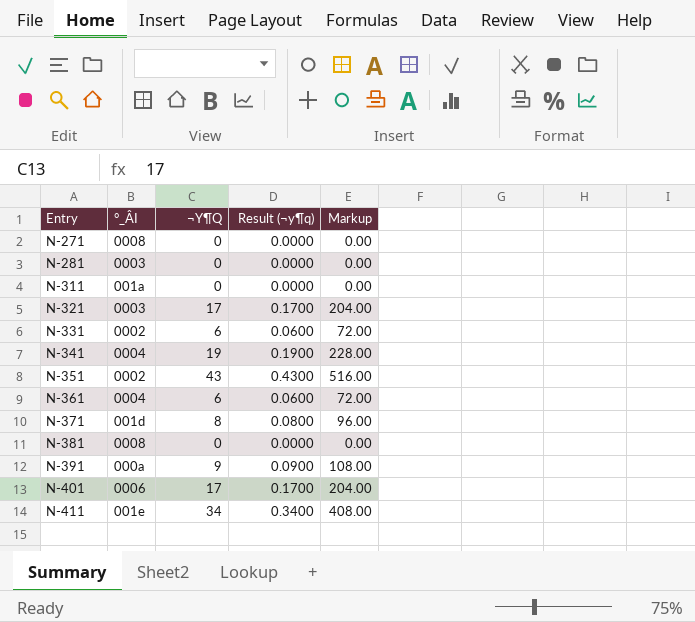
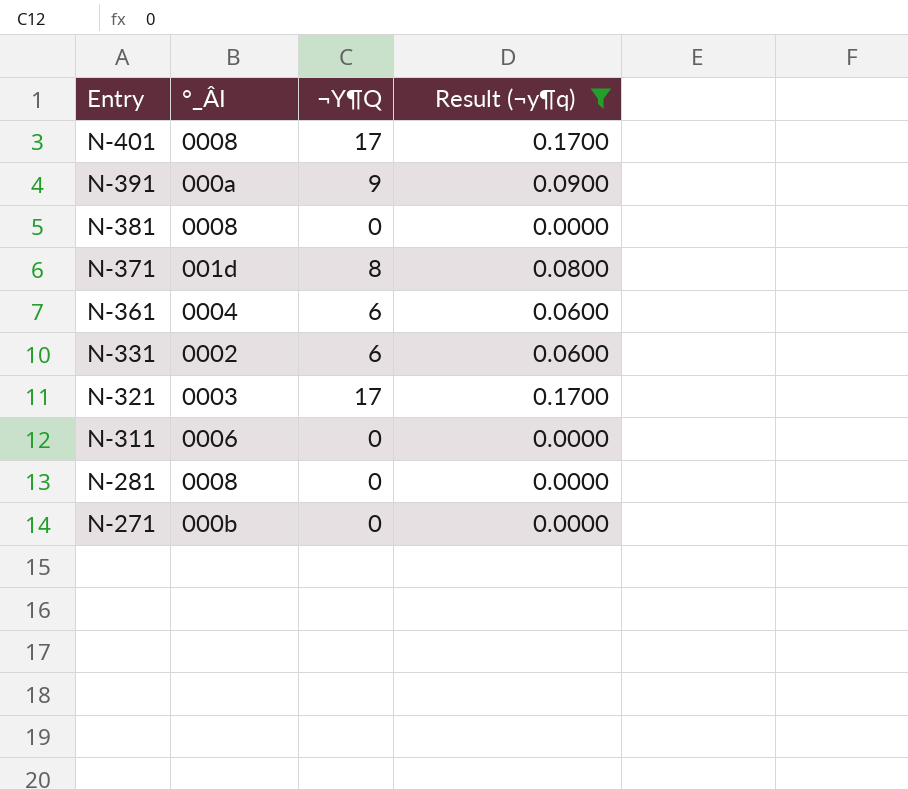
filter: none -> Result (¬y¶q) <= 0.1700
row order: Entry ascending -> Entry descending
column Markup | formula: [¬Y¶Q] * 12 -> none
N-401 | °_ÂI: 0006 -> 0008
N-311 | °_ÂI: 001a -> 0006
N-281 | °_ÂI: 0003 -> 0008
N-271 | °_ÂI: 0008 -> 000b

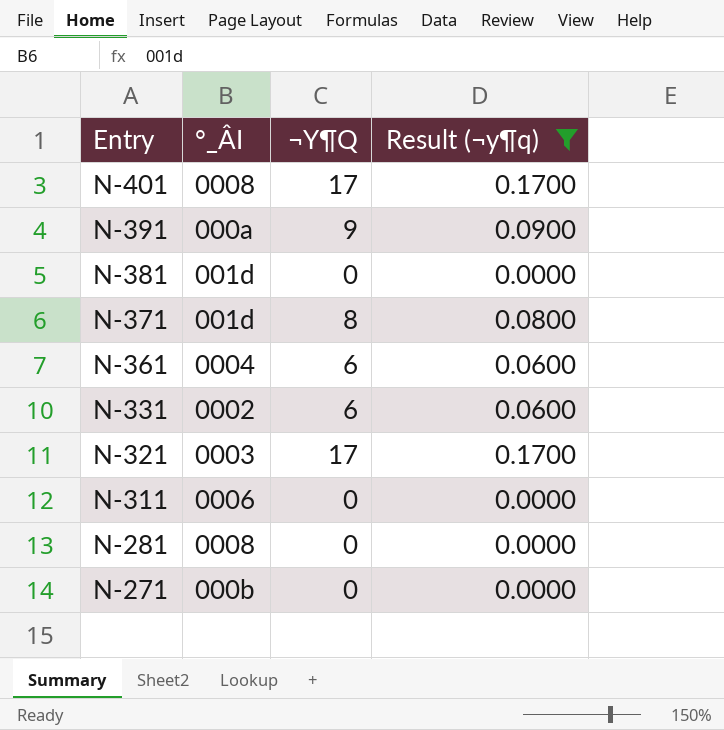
N-381 | °_ÂI: 0008 -> 001d

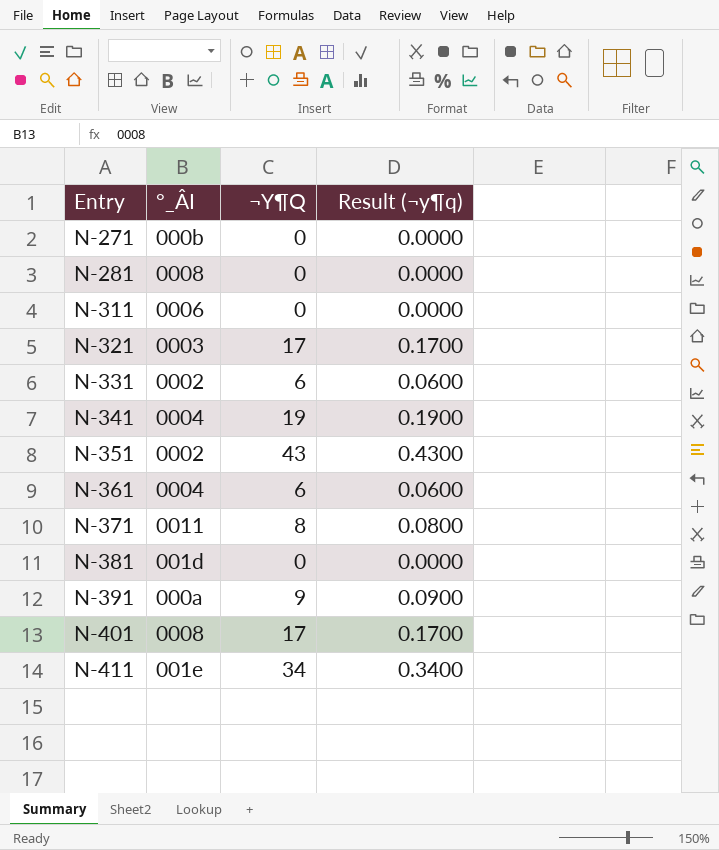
filter: Result (¬y¶q) <= 0.1700 -> none
row order: Entry descending -> Entry ascending
N-371 | °_ÂI: 001d -> 0011

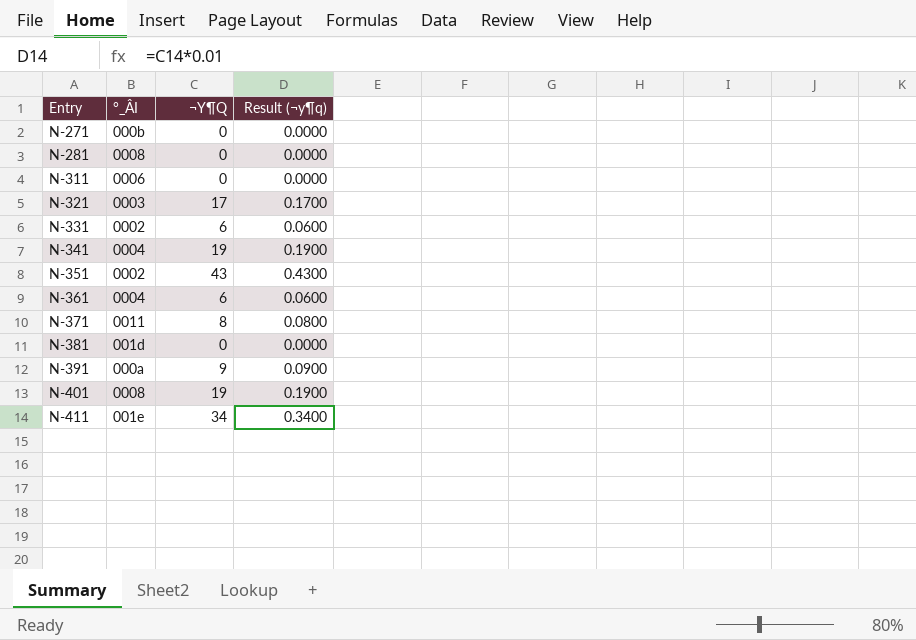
N-401 | ¬Y¶Q: 17 -> 19
N-401 | Result (¬y¶q): 0.1700 -> 0.1900

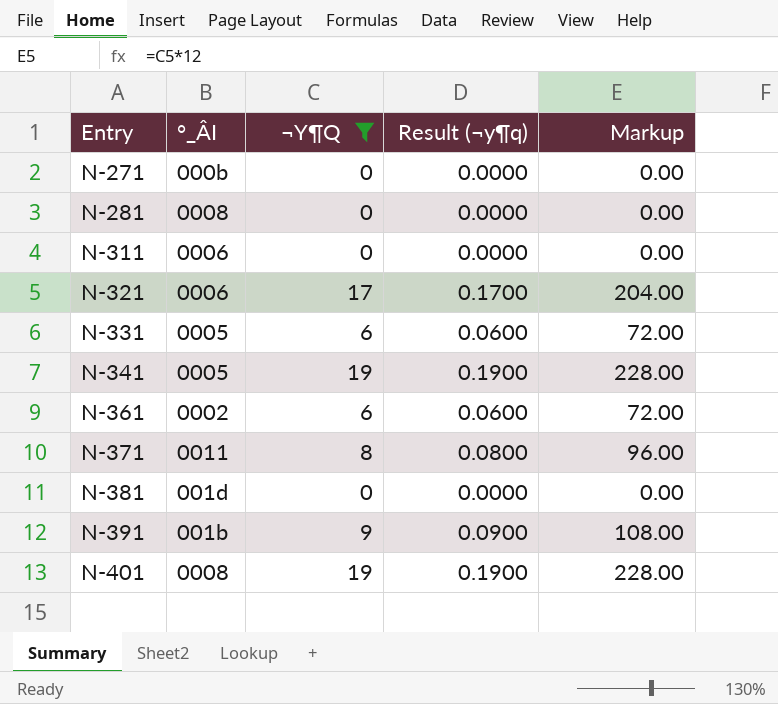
filter: none -> ¬Y¶Q <= 19
column Markup | formula: none -> [¬Y¶Q] * 12
N-321 | °_ÂI: 0003 -> 0006
N-331 | °_ÂI: 0002 -> 0005
N-341 | °_ÂI: 0004 -> 0005
N-361 | °_ÂI: 0004 -> 0002
N-391 | °_ÂI: 000a -> 001b

